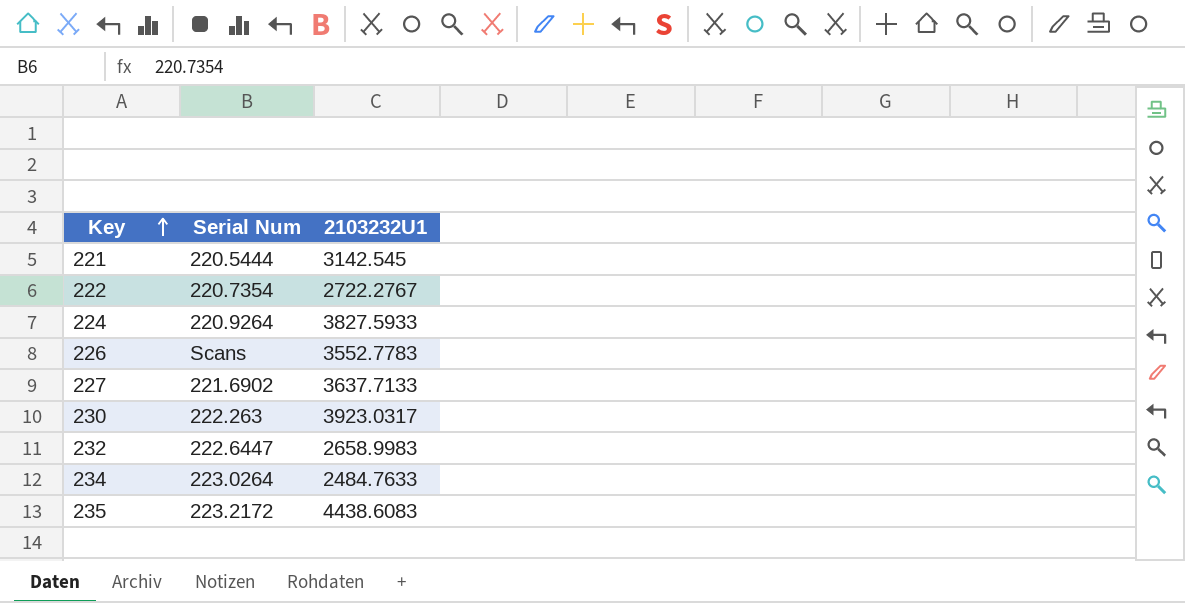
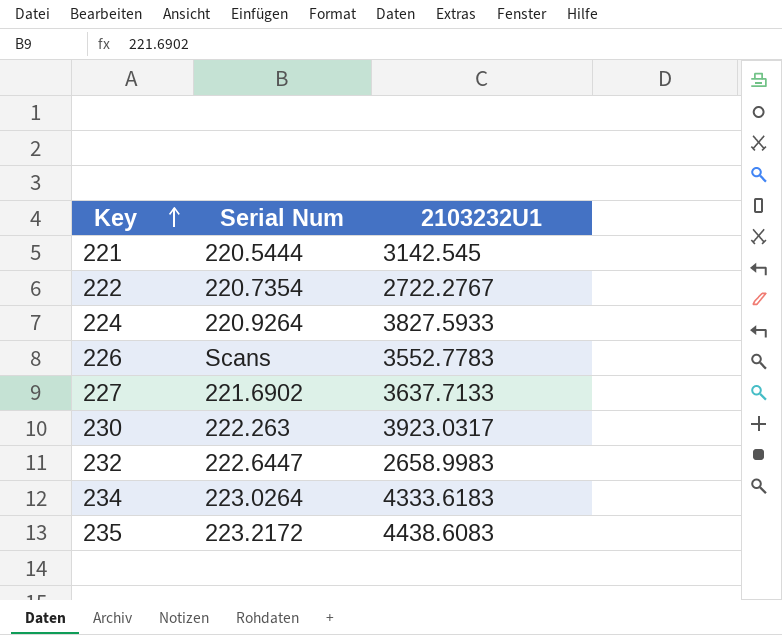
234 | 2103232U1: 2484.7633 -> 4333.6183

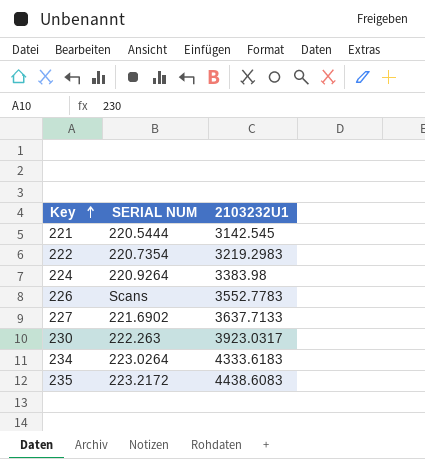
column name: Serial Num -> SERIAL NUM
row 232: 222.6447 | 2658.9983 -> none
222 | 2103232U1: 2722.2767 -> 3219.2983
224 | 2103232U1: 3827.5933 -> 3383.98

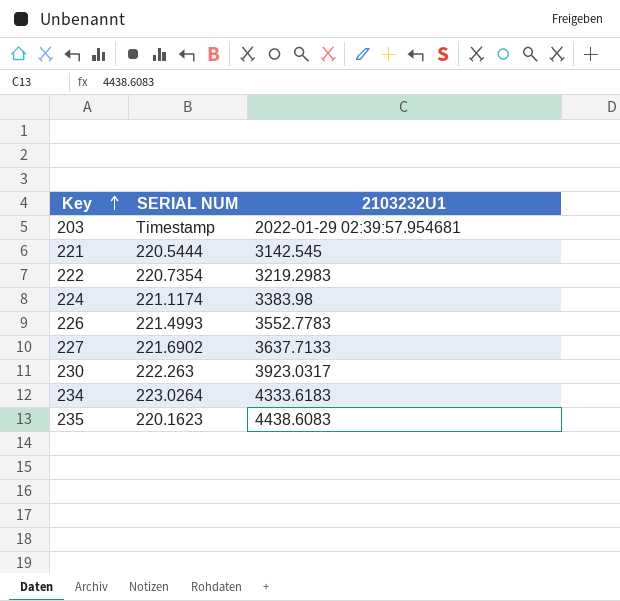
row 203: none -> Timestamp | 2022-01-29 02:39:57.954681
224 | SERIAL NUM: 220.9264 -> 221.1174
226 | SERIAL NUM: Scans -> 221.4993
235 | SERIAL NUM: 223.2172 -> 220.1623

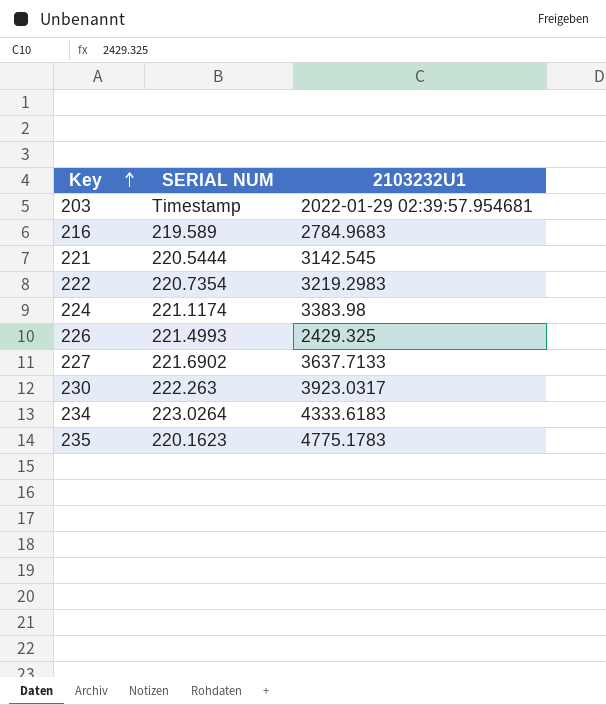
row 216: none -> 219.589 | 2784.9683
226 | 2103232U1: 3552.7783 -> 2429.325
235 | 2103232U1: 4438.6083 -> 4775.1783

